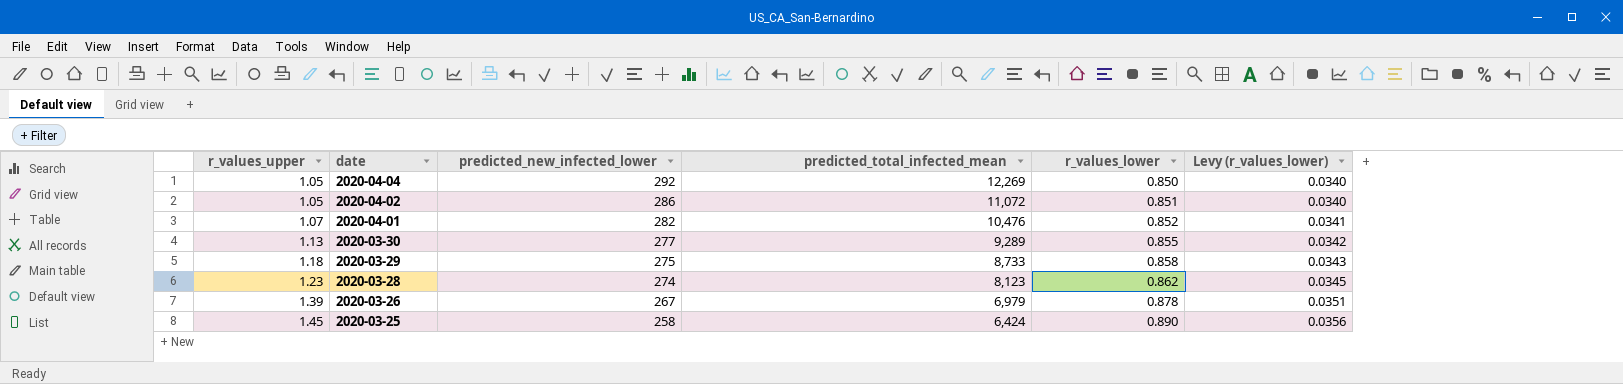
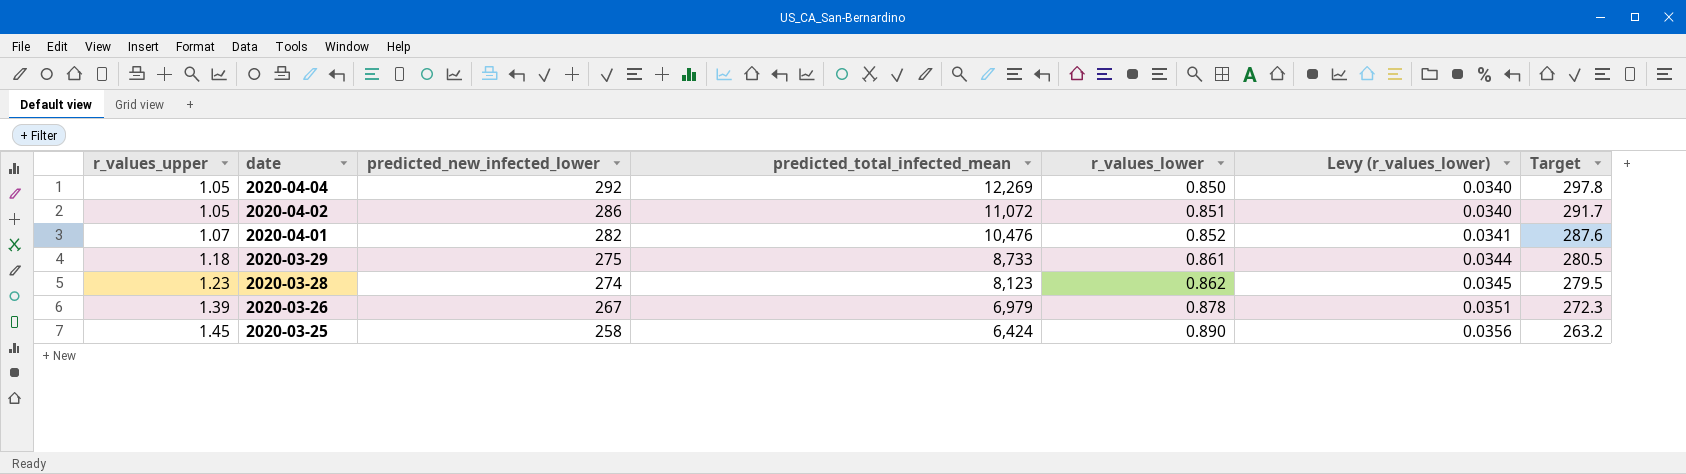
column Target | formula: none -> [predicted_new_infected_lower] * 1.02
row 2020-03-30: 1.13 | 277 | 9,289 | 0.855 | 0.0342 -> none
2020-03-29 | r_values_lower: 0.858 -> 0.861
2020-03-29 | Levy (r_values_lower): 0.0343 -> 0.0344

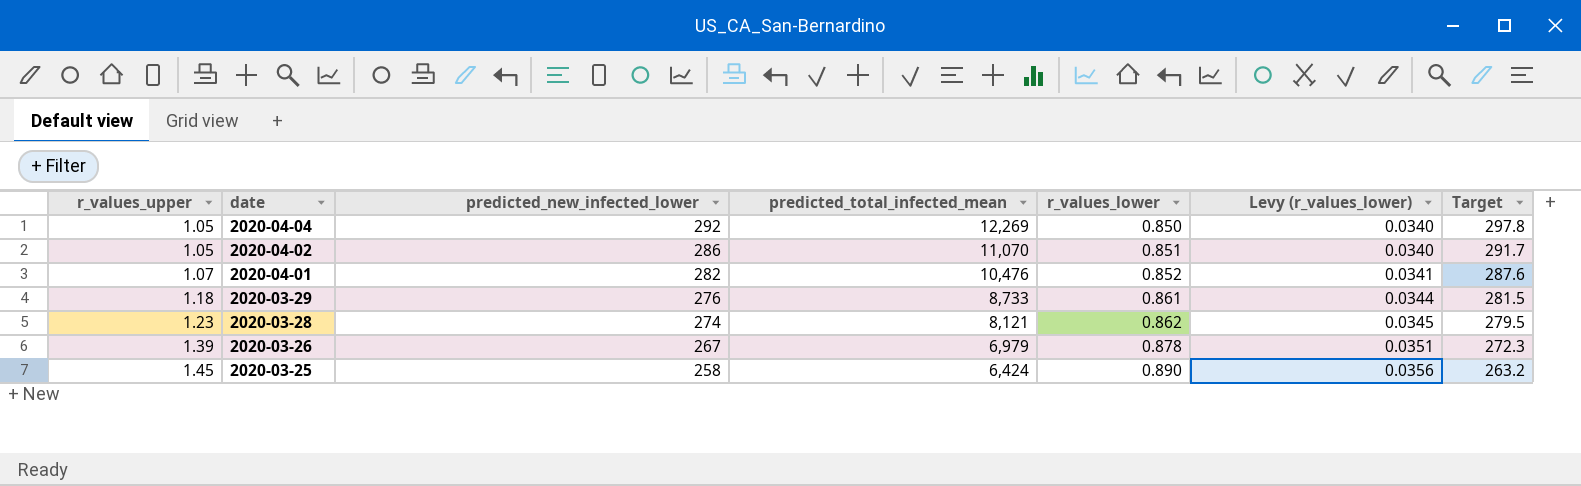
2020-04-02 | predicted_total_infected_mean: 11,072 -> 11,070
2020-03-29 | predicted_new_infected_lower: 275 -> 276
2020-03-29 | Target: 280.5 -> 281.5
2020-03-28 | predicted_total_infected_mean: 8,123 -> 8,121

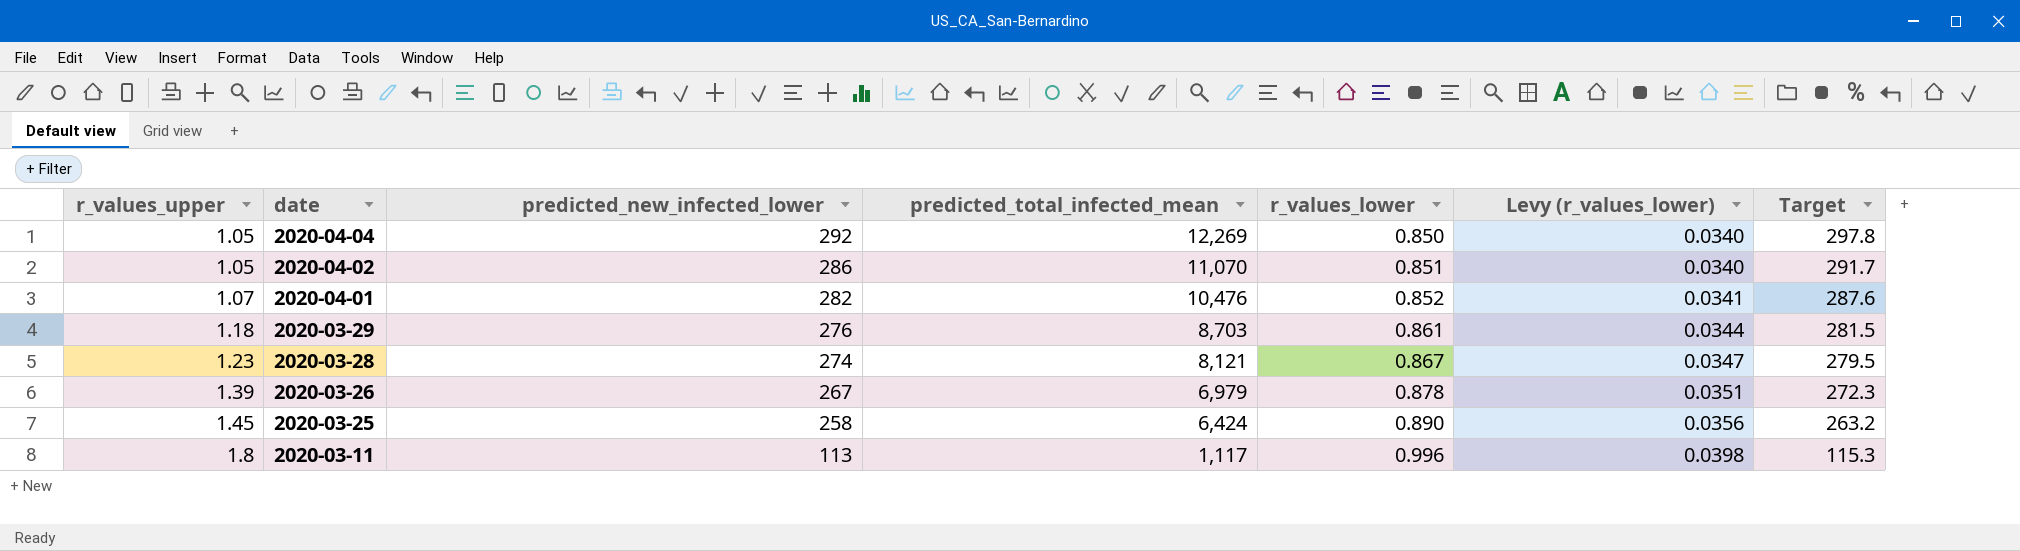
2020-03-29 | predicted_total_infected_mean: 8,733 -> 8,703
2020-03-28 | r_values_lower: 0.862 -> 0.867
2020-03-28 | Levy (r_values_lower): 0.0345 -> 0.0347
row 2020-03-11: none -> 1.8 | 113 | 1,117 | 0.996 | 0.0398 | 115.3

